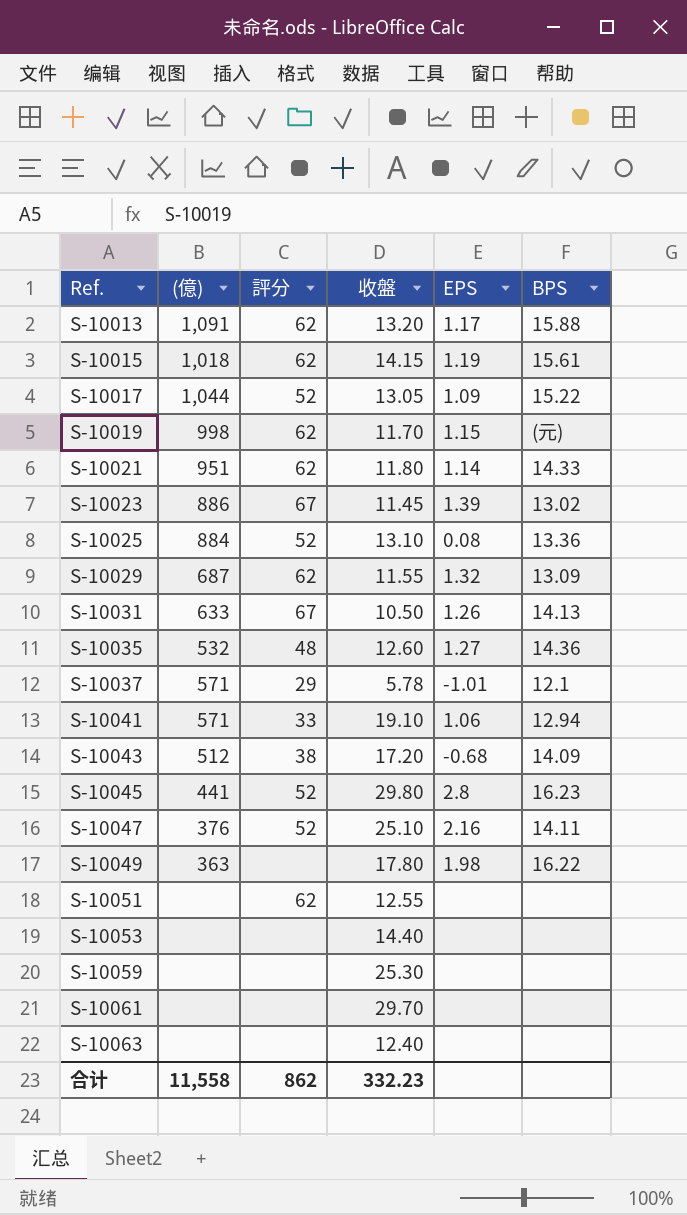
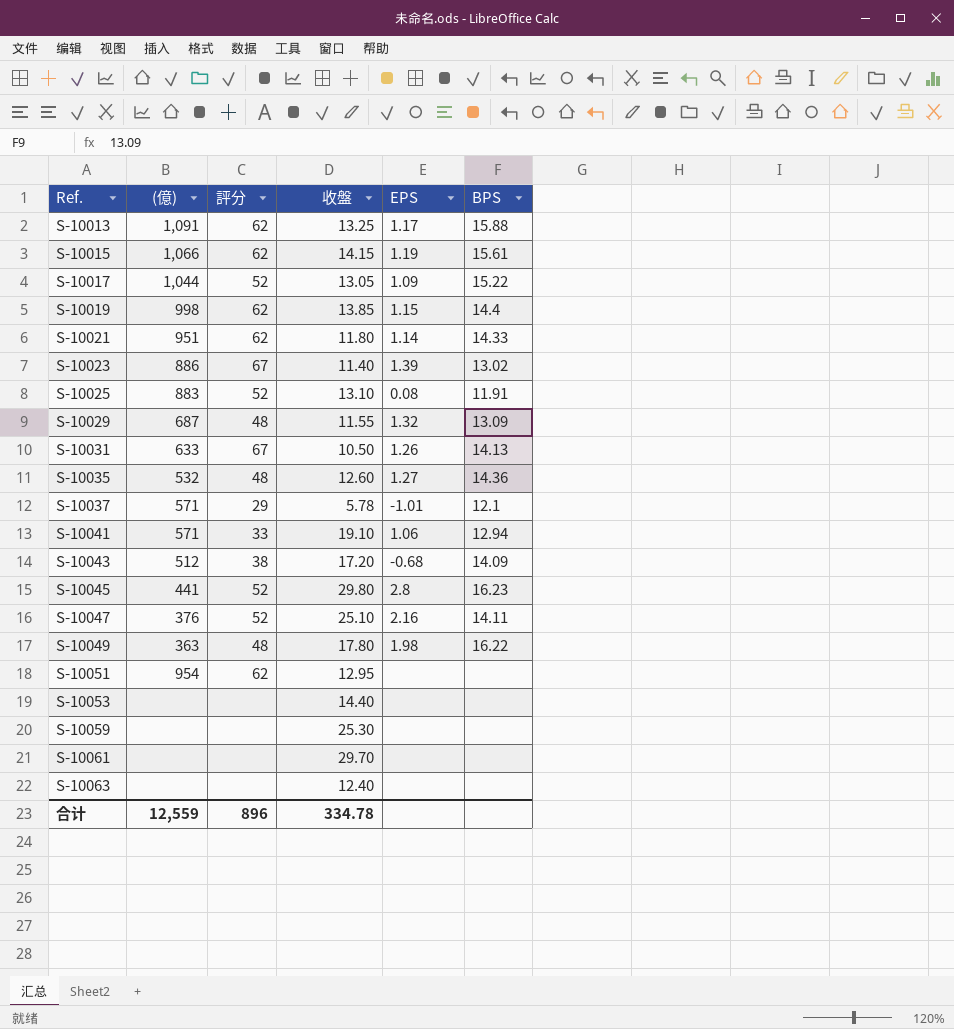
S-10013 | 收盤: 13.20 -> 13.25
S-10015 | (億): 1,018 -> 1,066
S-10019 | 收盤: 11.70 -> 13.85
S-10019 | BPS: (元) -> 14.4
S-10023 | 收盤: 11.45 -> 11.40
S-10025 | (億): 884 -> 883
S-10025 | BPS: 13.36 -> 11.91
S-10029 | 評分: 62 -> 48
S-10049 | 評分: none -> 48
S-10051 | (億): none -> 954
S-10051 | 收盤: 12.55 -> 12.95
合计 | (億): 11,558 -> 12,559
合计 | 評分: 862 -> 896
合计 | 收盤: 332.23 -> 334.78

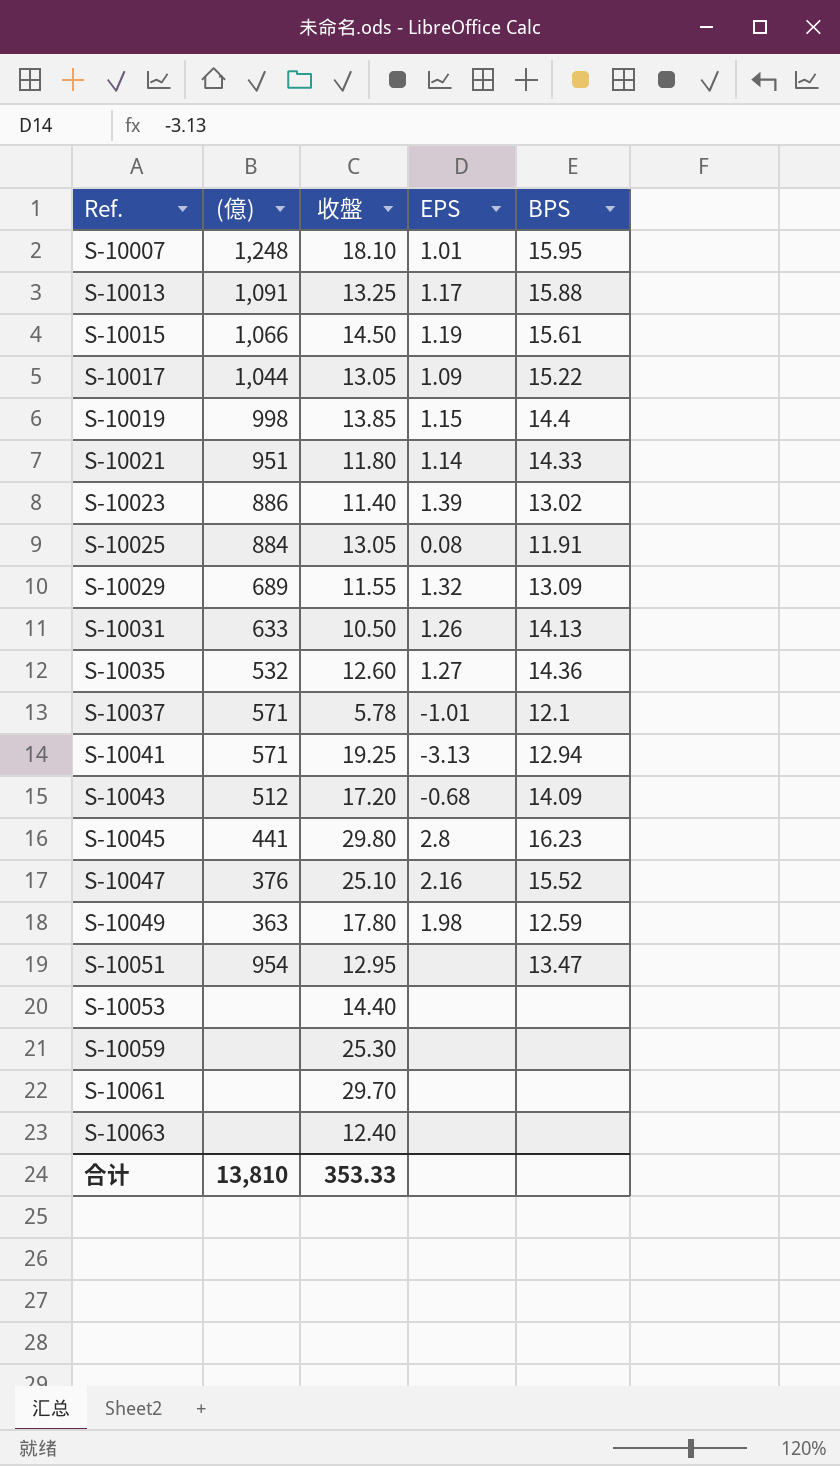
column 評分 | position: 3 -> none
row S-10007: none -> 1,248 | 18.10 | 1.01 | 15.95
S-10015 | 收盤: 14.15 -> 14.50
S-10025 | (億): 883 -> 884
S-10025 | 收盤: 13.10 -> 13.05
S-10029 | (億): 687 -> 689
S-10041 | 收盤: 19.10 -> 19.25
S-10041 | EPS: 1.06 -> -3.13
S-10047 | BPS: 14.11 -> 15.52
S-10049 | BPS: 16.22 -> 12.59
S-10051 | BPS: none -> 13.47
合计 | (億): 12,559 -> 13,810
合计 | 收盤: 334.78 -> 353.33

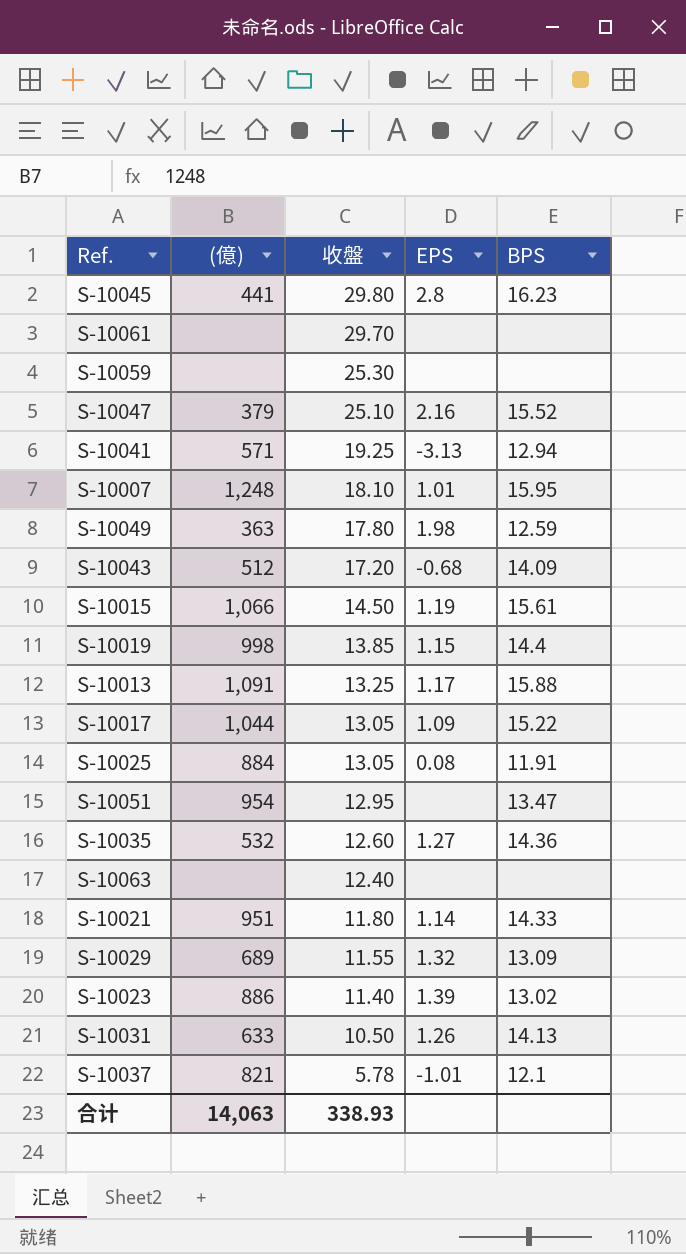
row order: Ref. ascending -> 收盤 descending
row S-10053: none | 14.40 | none | none -> none
S-10047 | (億): 376 -> 379
S-10037 | (億): 571 -> 821
合计 | (億): 13,810 -> 14,063
合计 | 收盤: 353.33 -> 338.93

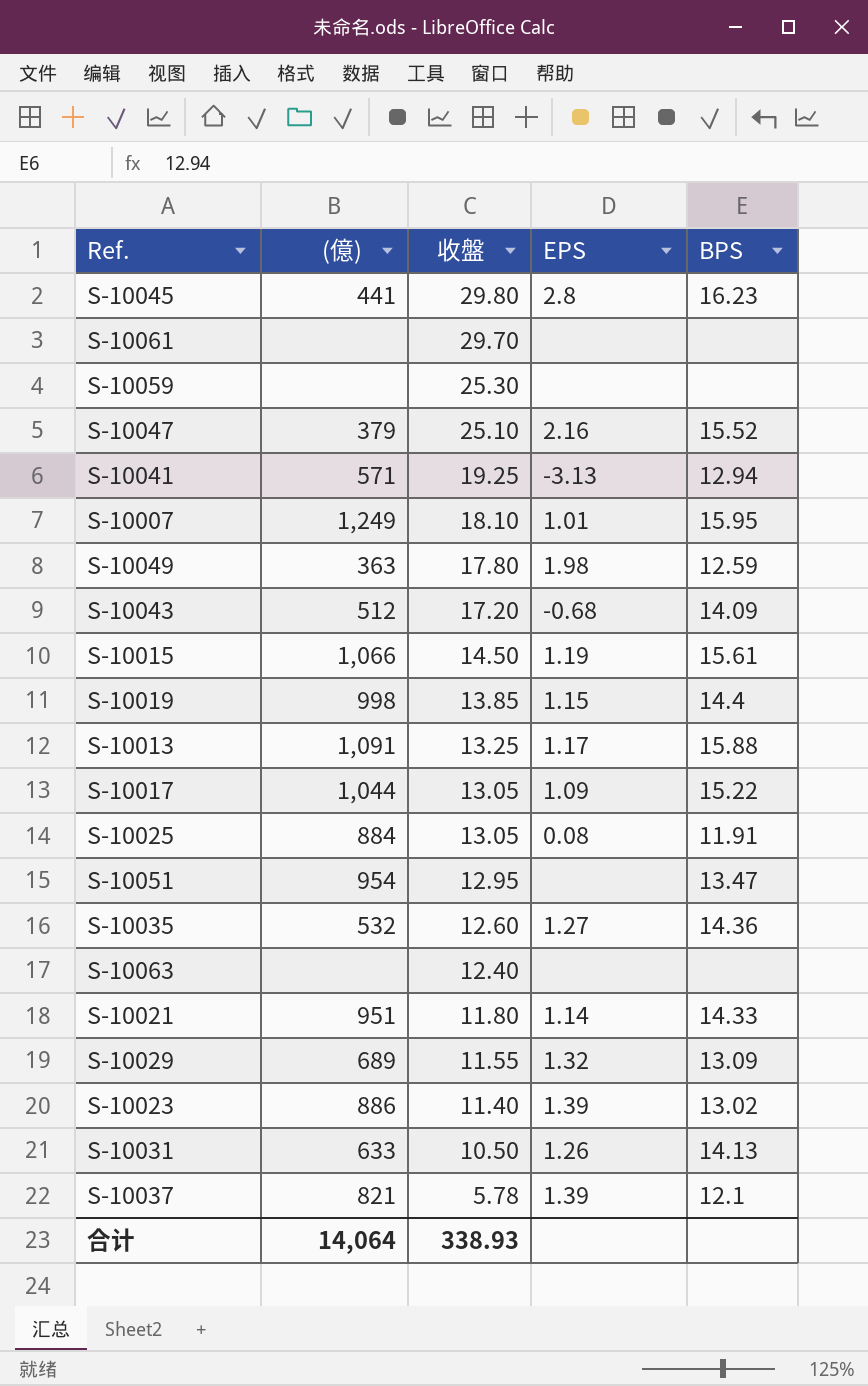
S-10007 | (億): 1,248 -> 1,249
S-10037 | EPS: -1.01 -> 1.39
合计 | (億): 14,063 -> 14,064

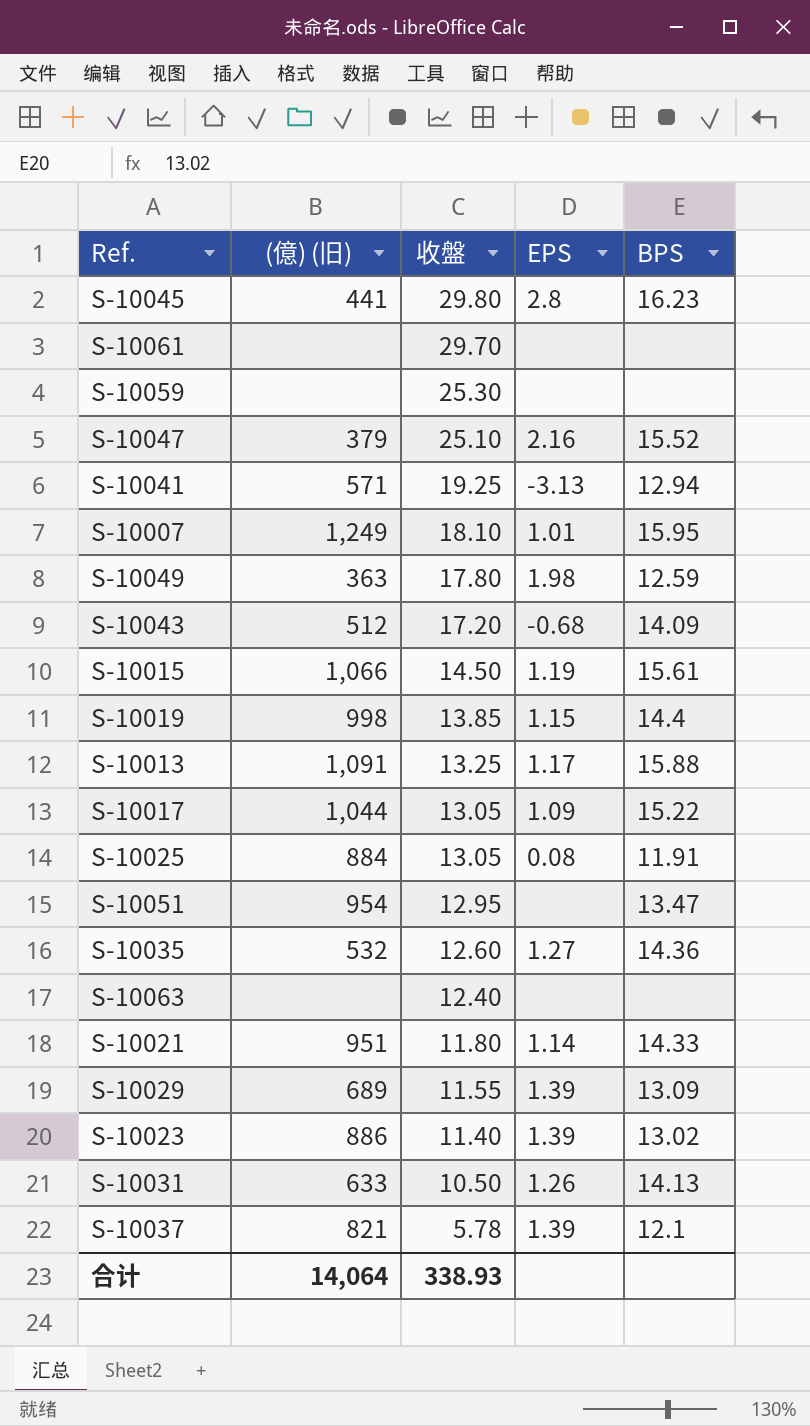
column name: (億) -> (億) (旧)
S-10029 | EPS: 1.32 -> 1.39

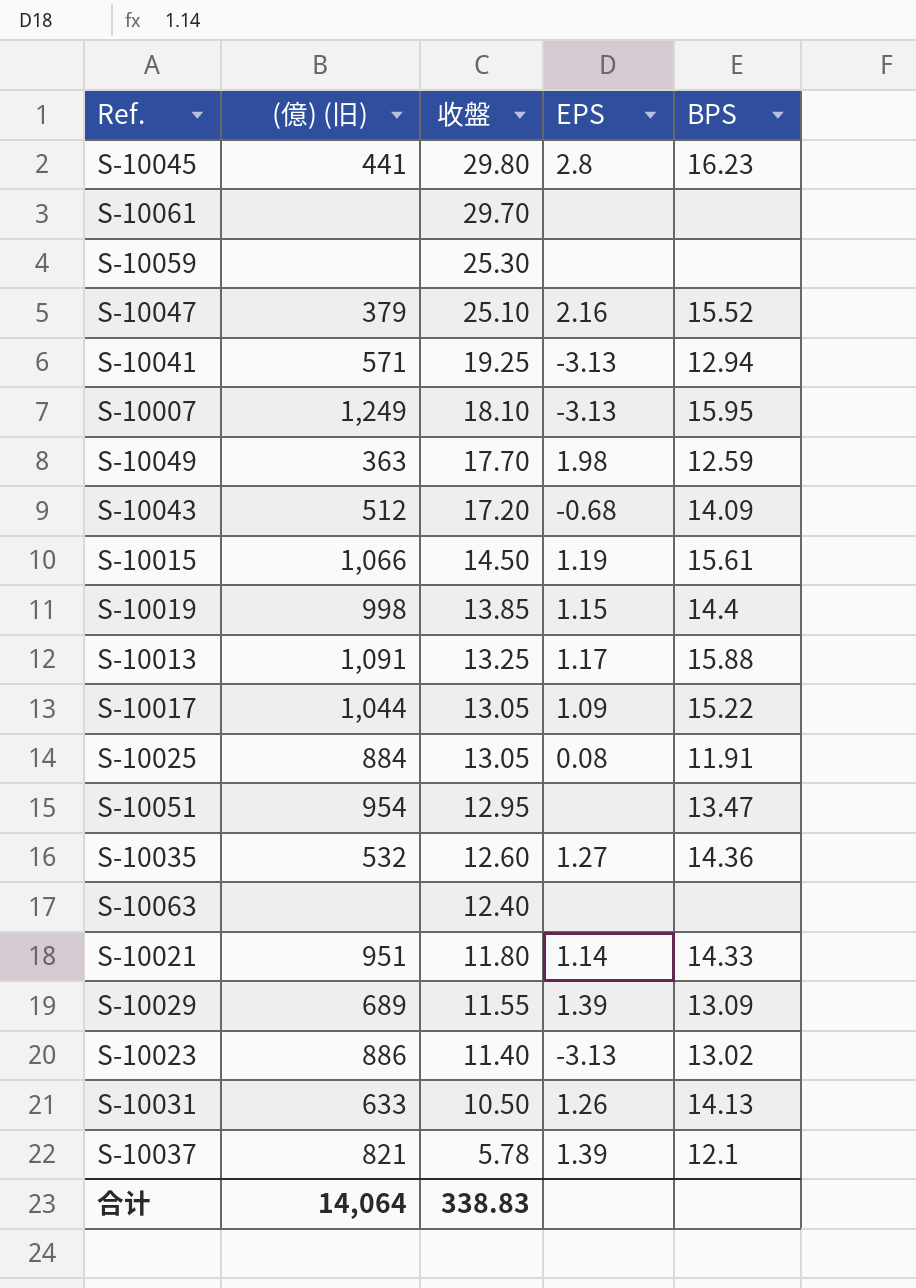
S-10007 | EPS: 1.01 -> -3.13
S-10049 | 收盤: 17.80 -> 17.70
S-10023 | EPS: 1.39 -> -3.13
合计 | 收盤: 338.93 -> 338.83

